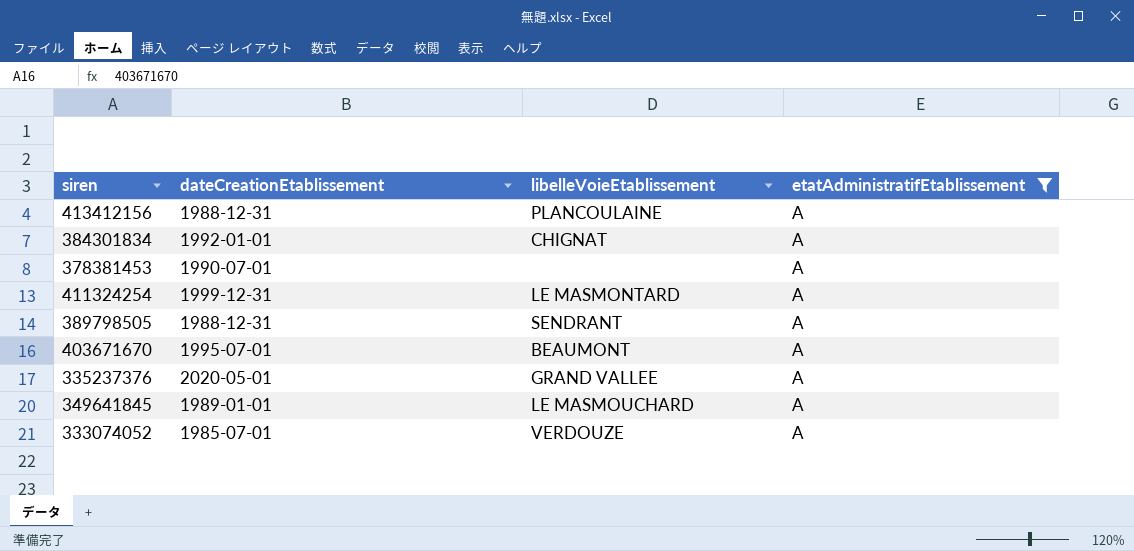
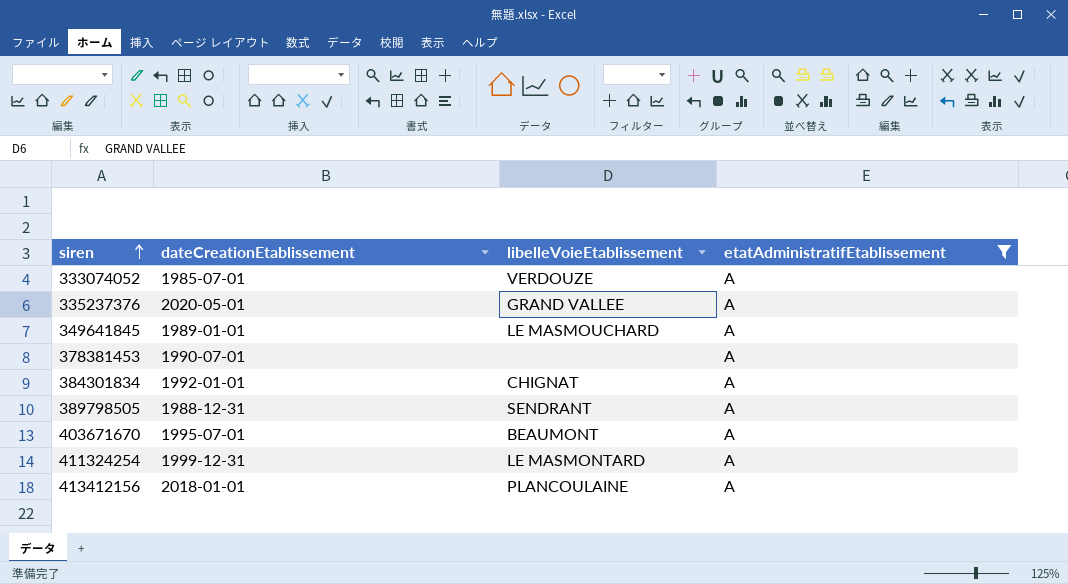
row order: none -> siren ascending
413412156 | dateCreationEtablissement: 1988-12-31 -> 2018-01-01

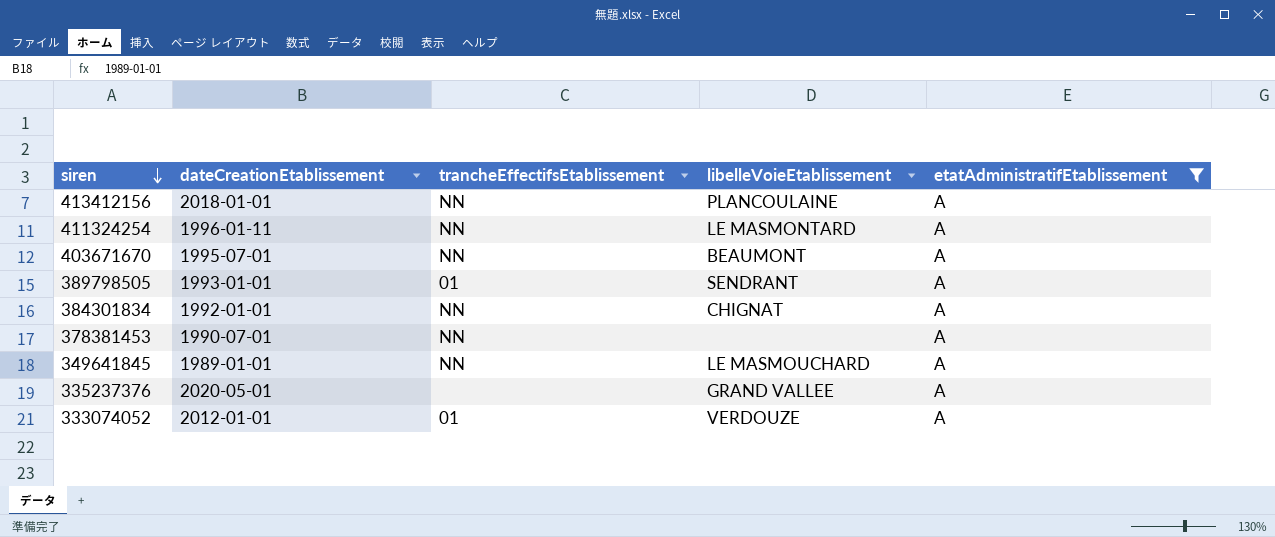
row order: siren ascending -> siren descending
column trancheEffectifsEtablissement | position: none -> 3
411324254 | dateCreationEtablissement: 1999-12-31 -> 1996-01-11
389798505 | dateCreationEtablissement: 1988-12-31 -> 1993-01-01
333074052 | dateCreationEtablissement: 1985-07-01 -> 2012-01-01

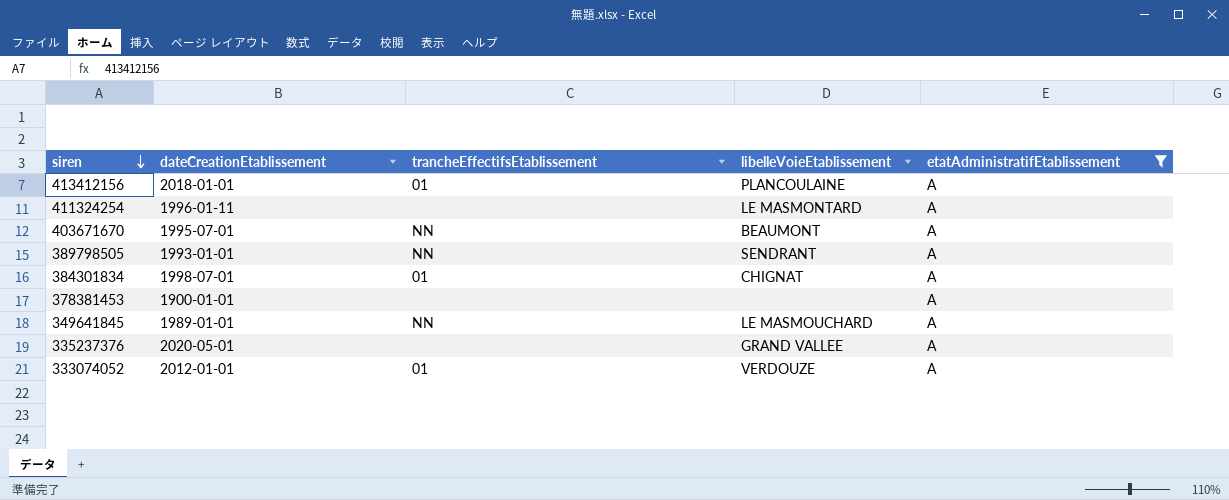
413412156 | trancheEffectifsEtablissement: NN -> 01
411324254 | trancheEffectifsEtablissement: NN -> none
389798505 | trancheEffectifsEtablissement: 01 -> NN
384301834 | dateCreationEtablissement: 1992-01-01 -> 1998-07-01
384301834 | trancheEffectifsEtablissement: NN -> 01
378381453 | dateCreationEtablissement: 1990-07-01 -> 1900-01-01
378381453 | trancheEffectifsEtablissement: NN -> none

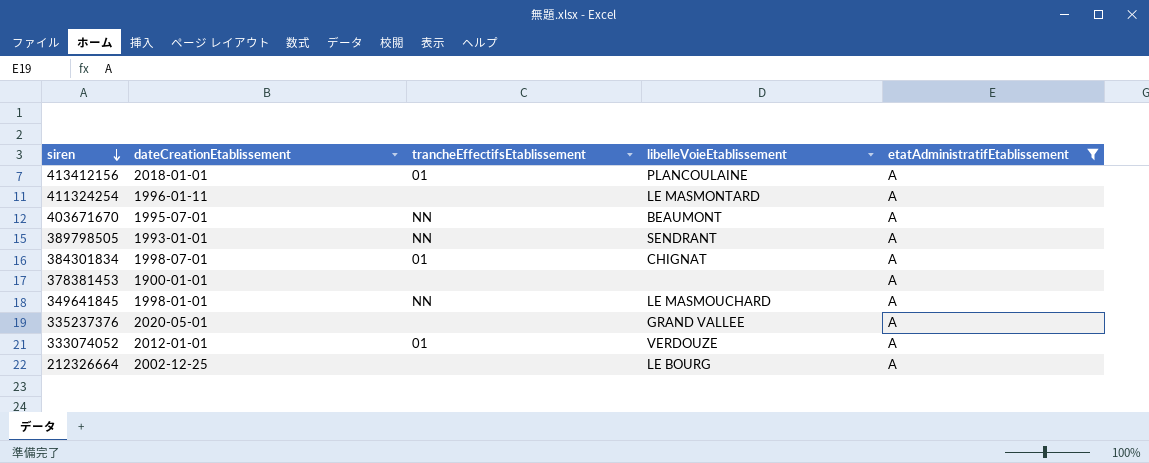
349641845 | dateCreationEtablissement: 1989-01-01 -> 1998-01-01
row 212326664: none -> 2002-12-25 | none | LE BOURG | A

